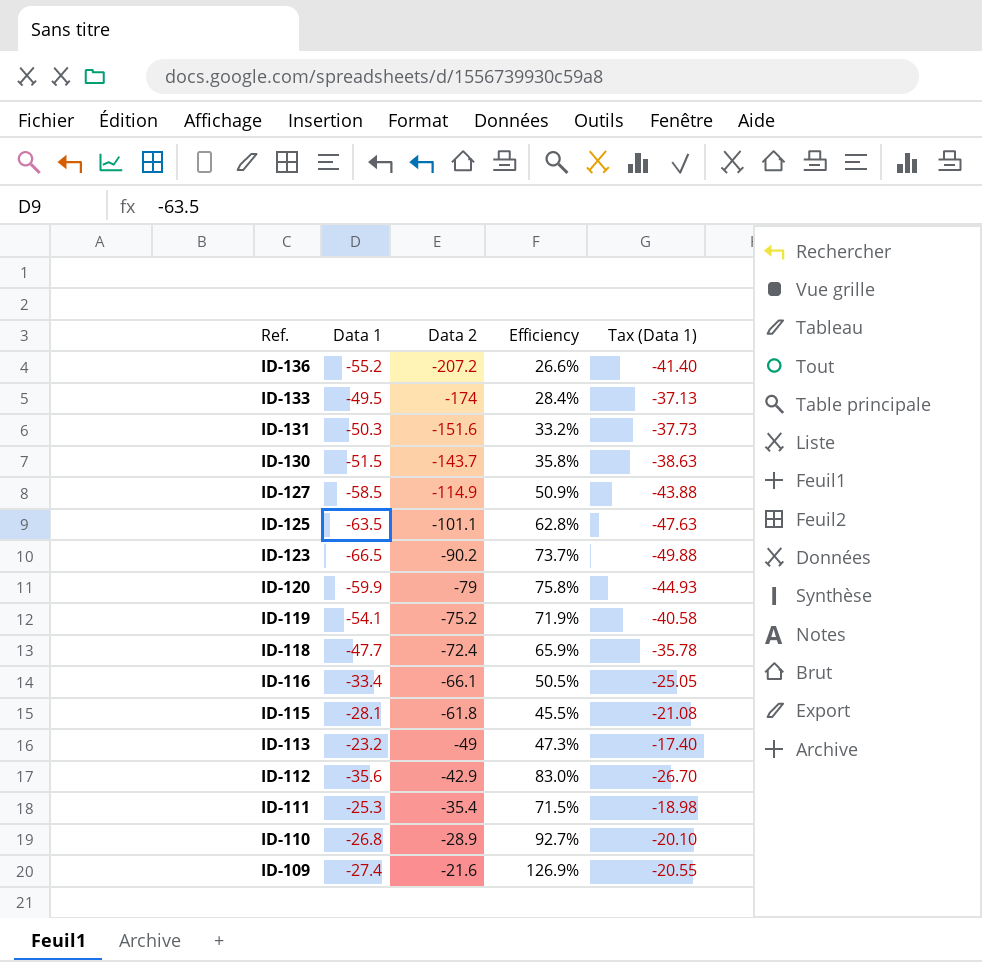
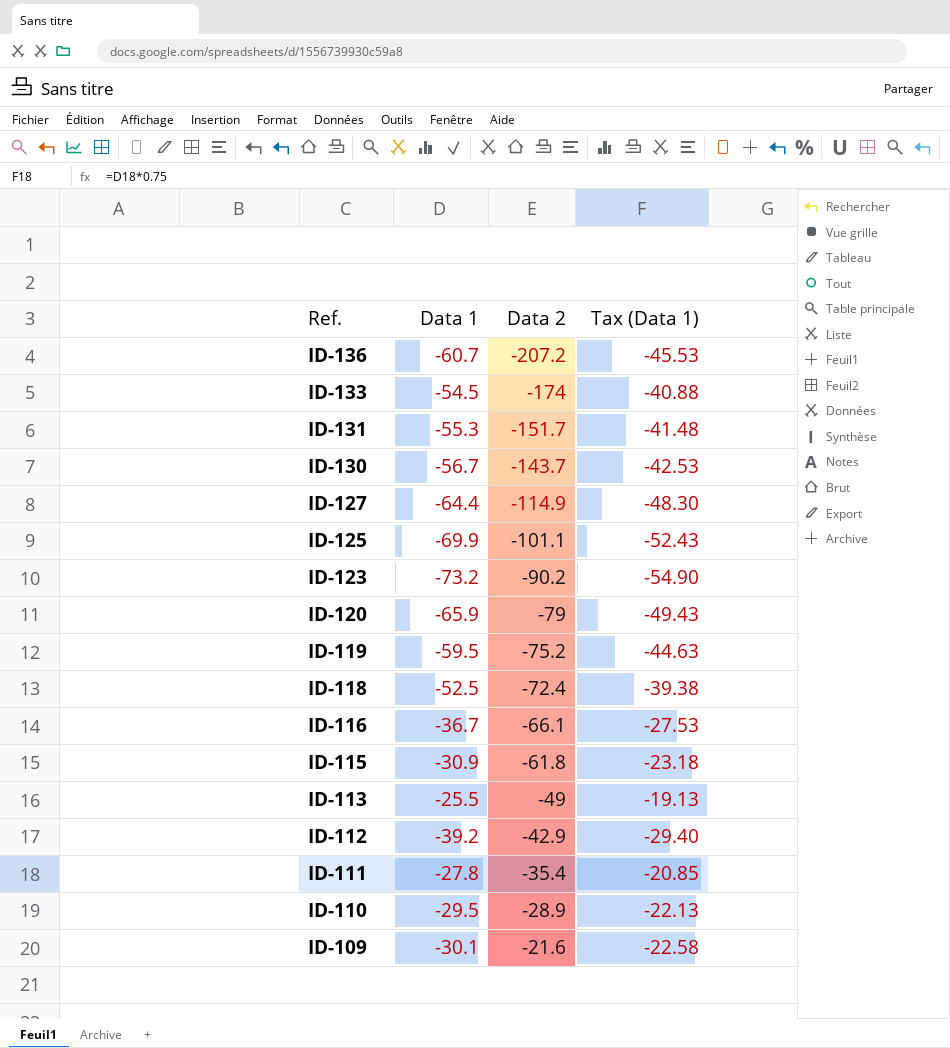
column Efficiency | formula: [Data 1] / [Data 2] -> none
ID-136 | Data 1: -55.2 -> -60.7
ID-136 | Tax (Data 1): -41.40 -> -45.53
ID-133 | Data 1: -49.5 -> -54.5
ID-133 | Tax (Data 1): -37.13 -> -40.88
ID-131 | Data 1: -50.3 -> -55.3
ID-131 | Data 2: -151.6 -> -151.7
ID-131 | Tax (Data 1): -37.73 -> -41.48
ID-130 | Data 1: -51.5 -> -56.7
ID-130 | Tax (Data 1): -38.63 -> -42.53
ID-127 | Data 1: -58.5 -> -64.4
ID-127 | Tax (Data 1): -43.88 -> -48.30
ID-125 | Data 1: -63.5 -> -69.9
ID-125 | Tax (Data 1): -47.63 -> -52.43
ID-123 | Data 1: -66.5 -> -73.2
ID-123 | Tax (Data 1): -49.88 -> -54.90
ID-120 | Data 1: -59.9 -> -65.9
ID-120 | Tax (Data 1): -44.93 -> -49.43
ID-119 | Data 1: -54.1 -> -59.5
ID-119 | Tax (Data 1): -40.58 -> -44.63
ID-118 | Data 1: -47.7 -> -52.5
ID-118 | Tax (Data 1): -35.78 -> -39.38
ID-116 | Data 1: -33.4 -> -36.7
ID-116 | Tax (Data 1): -25.05 -> -27.53
ID-115 | Data 1: -28.1 -> -30.9
ID-115 | Tax (Data 1): -21.08 -> -23.18
ID-113 | Data 1: -23.2 -> -25.5
ID-113 | Tax (Data 1): -17.40 -> -19.13
ID-112 | Data 1: -35.6 -> -39.2
ID-112 | Tax (Data 1): -26.70 -> -29.40
ID-111 | Data 1: -25.3 -> -27.8
ID-111 | Tax (Data 1): -18.98 -> -20.85
ID-110 | Data 1: -26.8 -> -29.5
ID-110 | Tax (Data 1): -20.10 -> -22.13
ID-109 | Data 1: -27.4 -> -30.1
ID-109 | Tax (Data 1): -20.55 -> -22.58

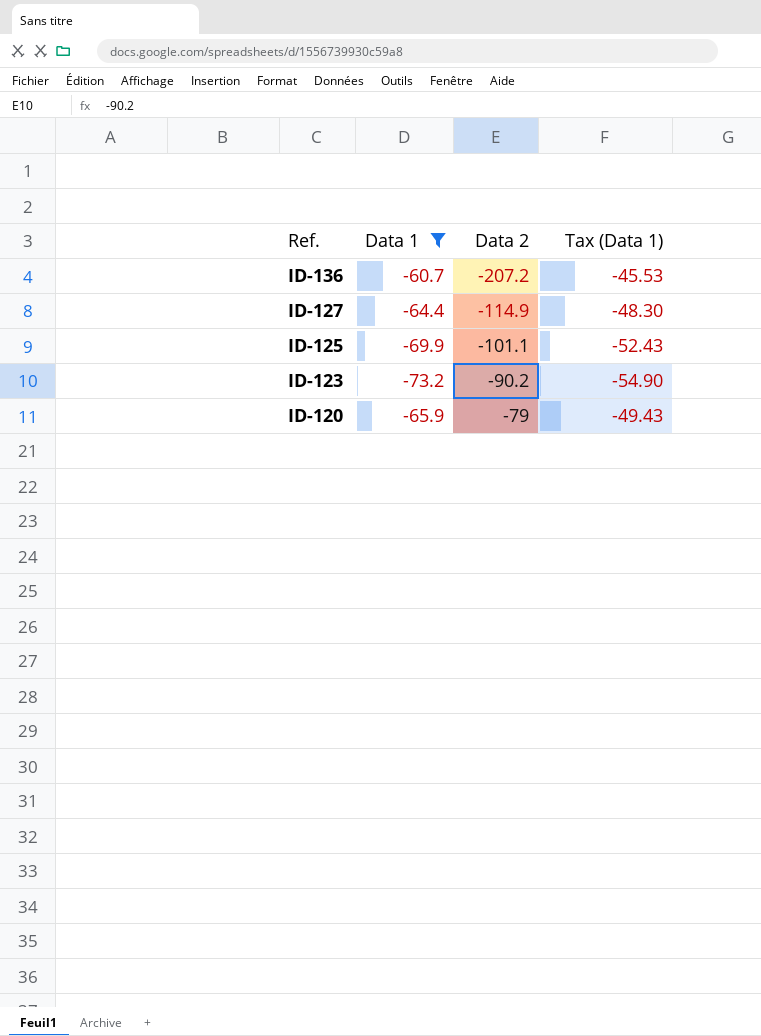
filter: none -> Data 1 <= -60.7

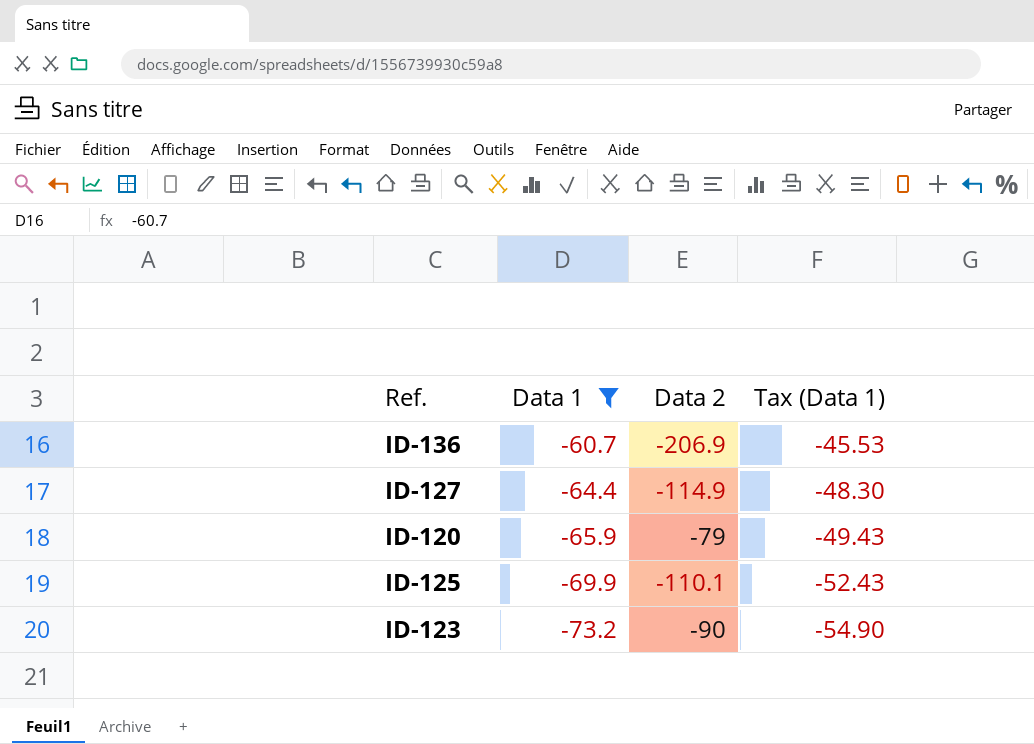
row order: Ref. descending -> Data 1 descending
ID-136 | Data 2: -207.2 -> -206.9
ID-125 | Data 2: -101.1 -> -110.1
ID-123 | Data 2: -90.2 -> -90

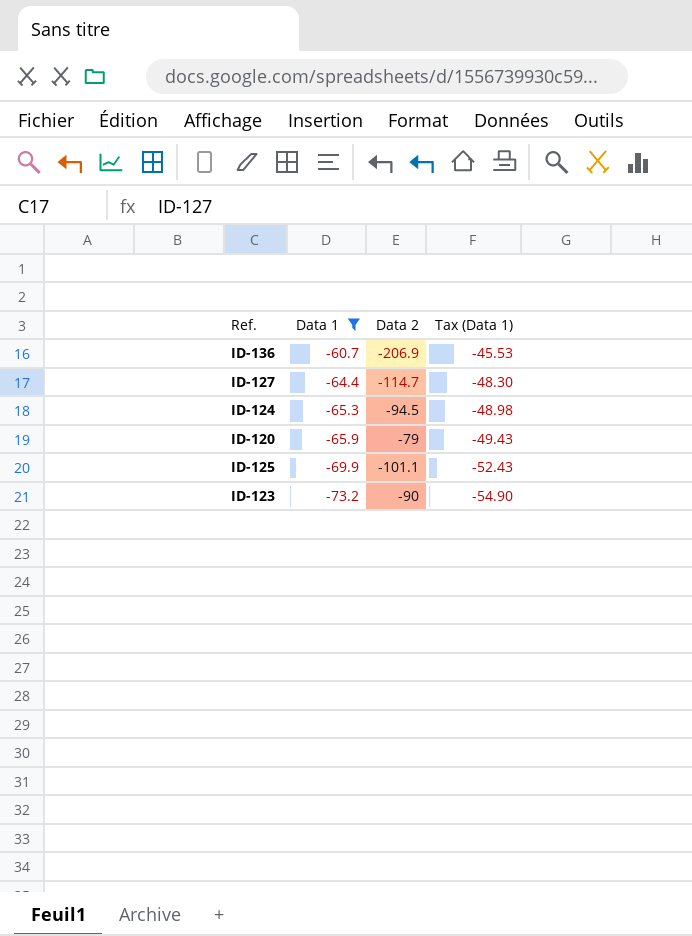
ID-127 | Data 2: -114.9 -> -114.7
row ID-124: none -> -65.3 | -94.5 | -48.98
ID-125 | Data 2: -110.1 -> -101.1

